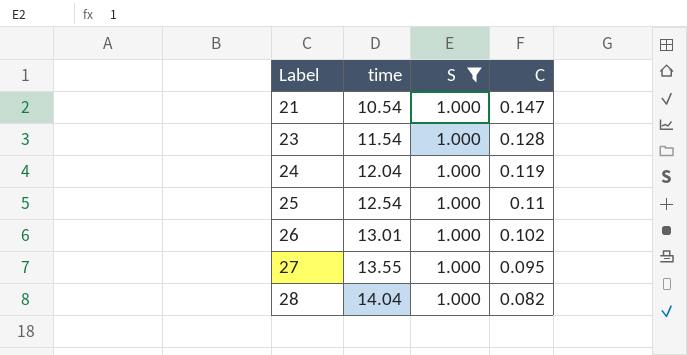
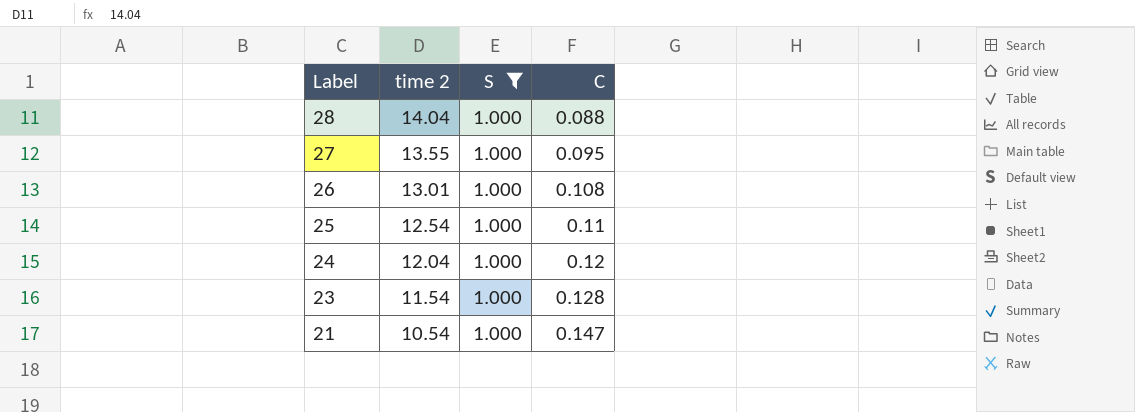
row order: Label ascending -> Label descending
column name: time -> time 2
28 | C: 0.082 -> 0.088
26 | C: 0.102 -> 0.108
24 | C: 0.119 -> 0.12

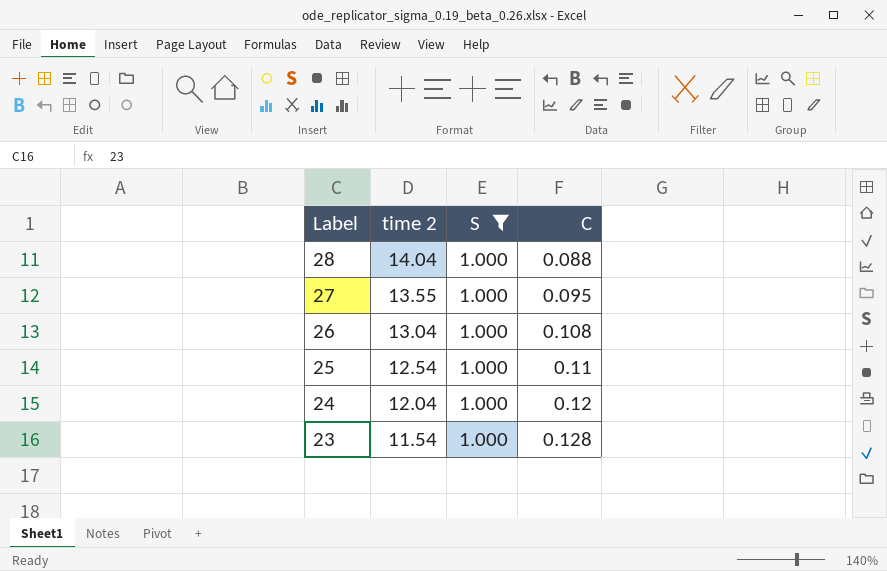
row 21: 10.54 | 1.000 | 0.147 -> none
26 | time 2: 13.01 -> 13.04

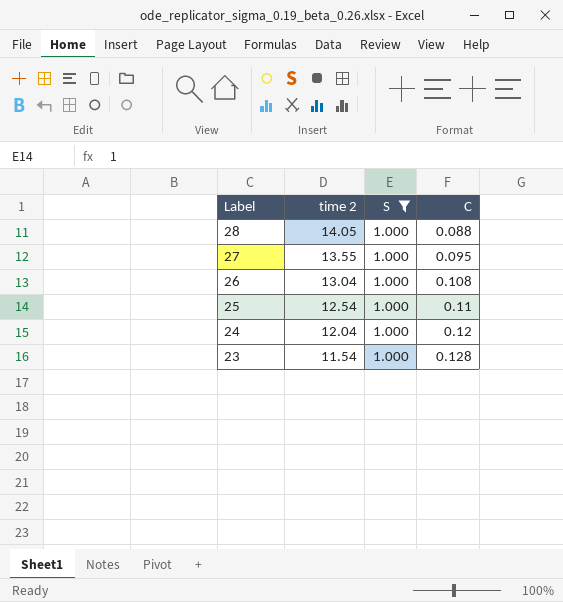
28 | time 2: 14.04 -> 14.05

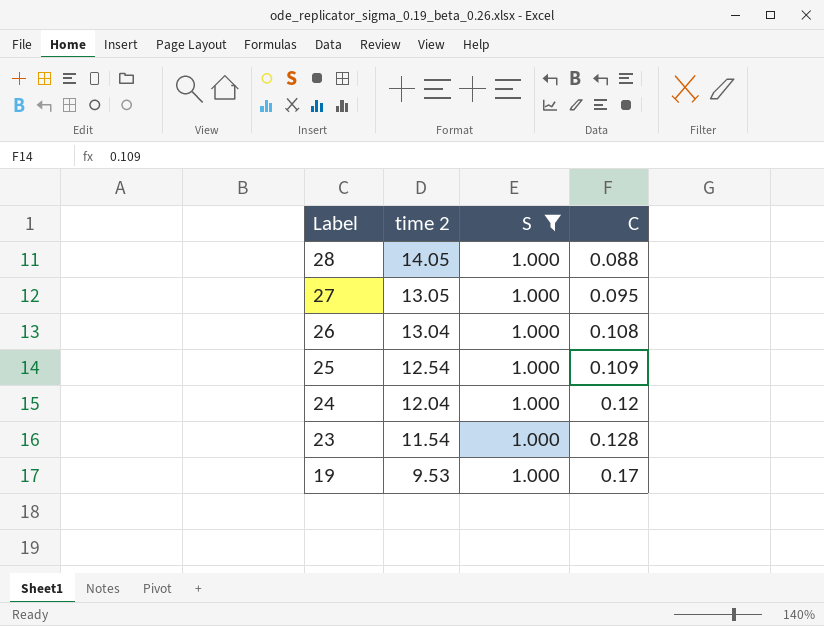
27 | time 2: 13.55 -> 13.05
25 | C: 0.11 -> 0.109
row 19: none -> 9.53 | 1.000 | 0.17

